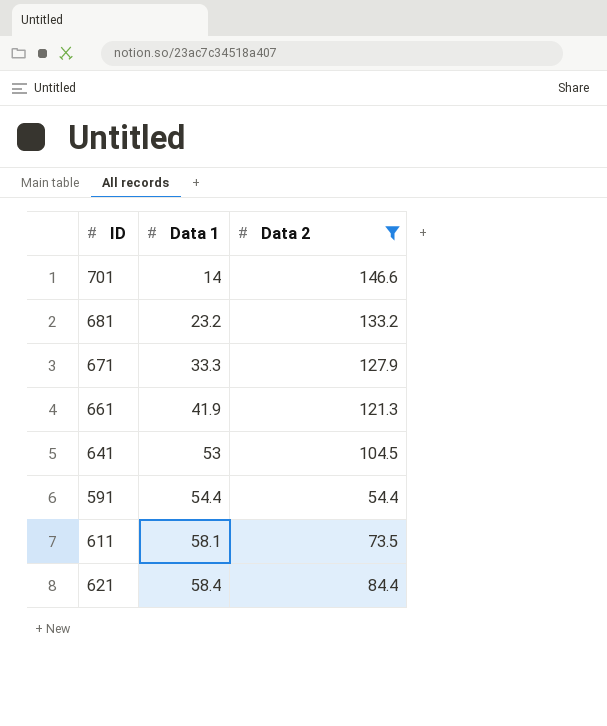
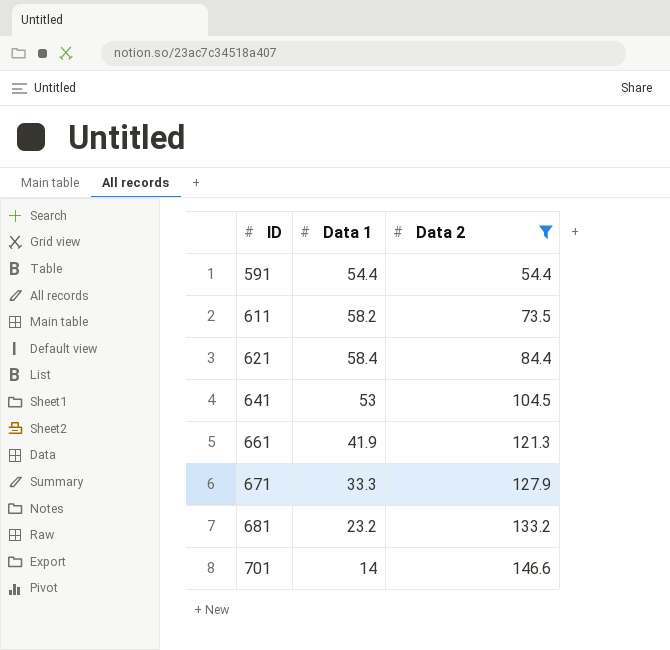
row order: Data 1 ascending -> ID ascending
611 | Data 1: 58.1 -> 58.2

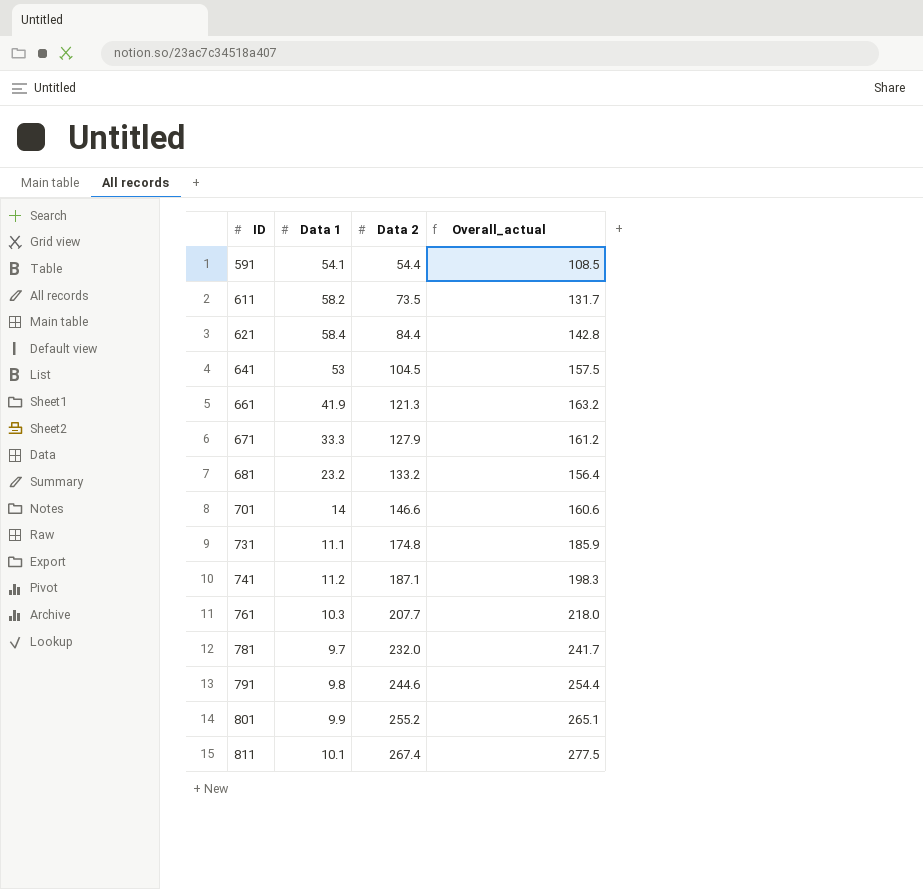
filter: Data 2 <= 146.6 -> none
column Overall_actual | formula: none -> [Data 1] + [Data 2]
591 | Data 1: 54.4 -> 54.1

